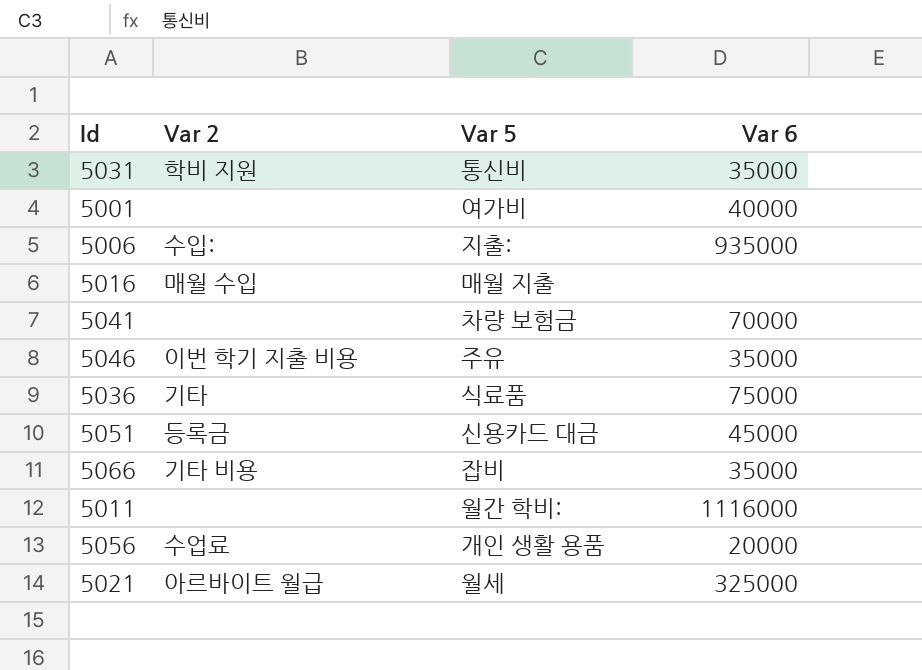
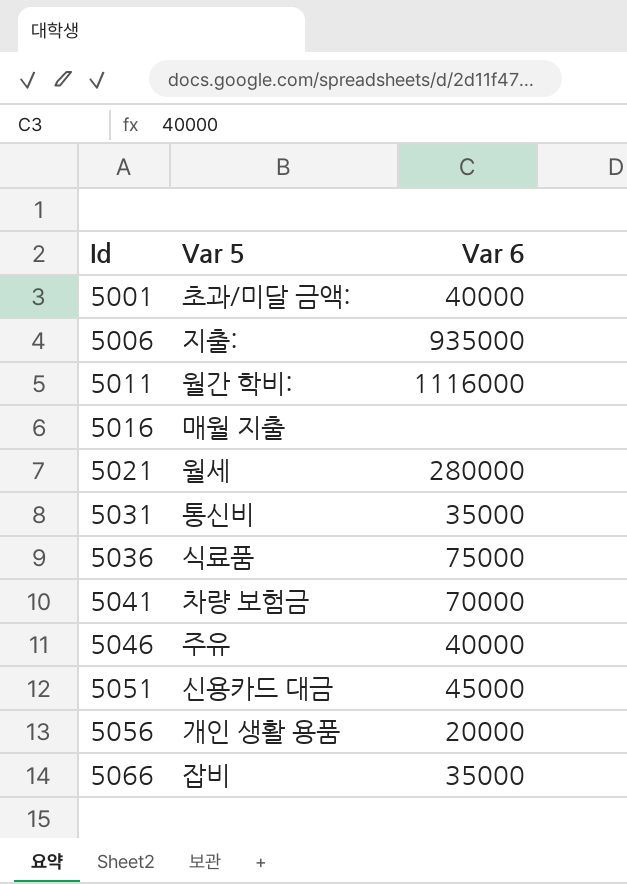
row order: none -> Id ascending
column Var 2 | position: 2 -> none
5001 | Var 5: 여가비 -> 초과/미달 금액:
5021 | Var 6: 325000 -> 280000
5046 | Var 6: 35000 -> 40000

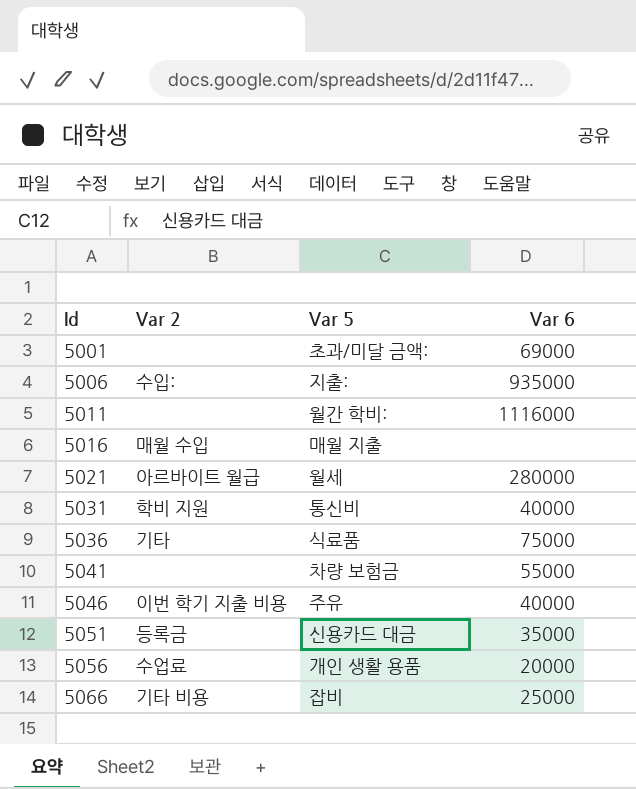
column Var 2 | position: none -> 2
5001 | Var 6: 40000 -> 69000
5031 | Var 6: 35000 -> 40000
5041 | Var 6: 70000 -> 55000
5051 | Var 6: 45000 -> 35000
5066 | Var 6: 35000 -> 25000

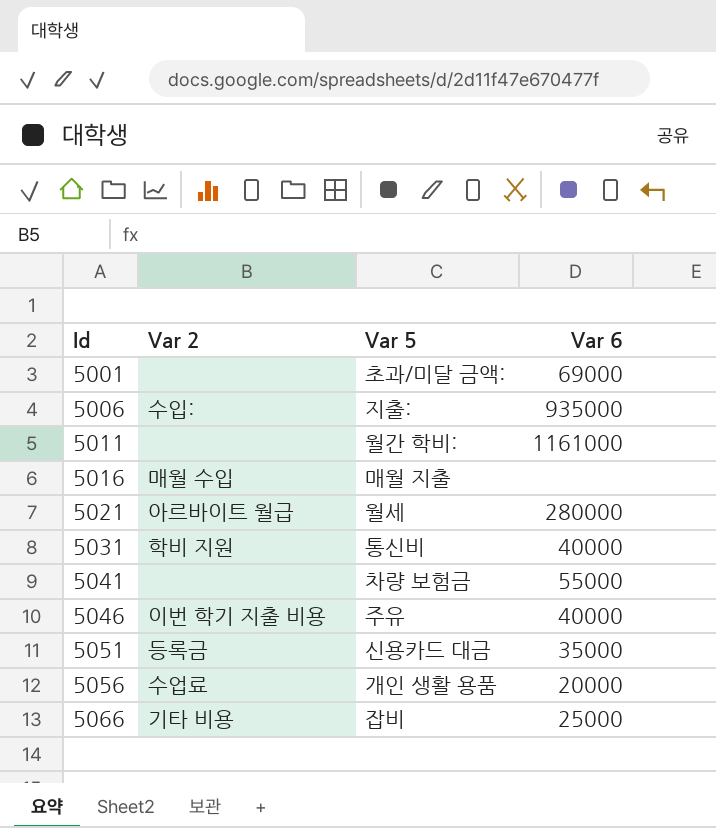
row 5036: 기타 | 식료품 | 75000 -> none
5011 | Var 6: 1116000 -> 1161000

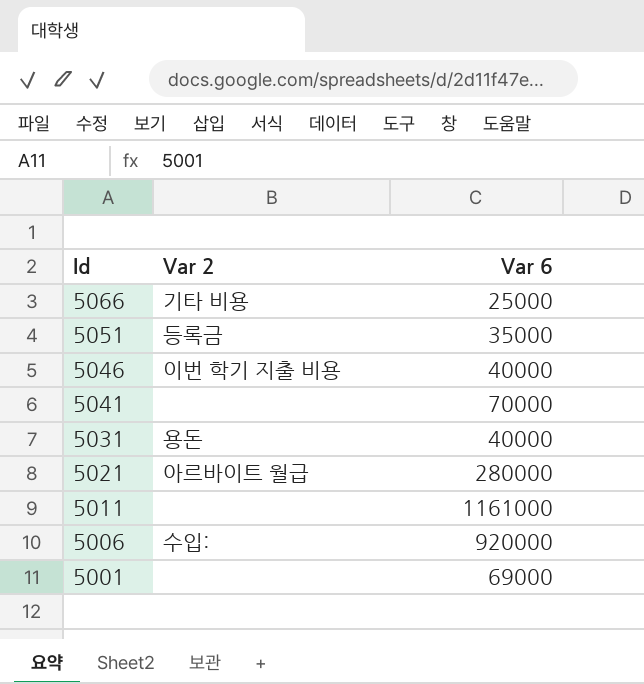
row order: Id ascending -> Id descending
column Var 5 | position: 3 -> none
row 5016: 매월 수입 | 매월 지출 | none -> none
row 5056: 수업료 | 개인 생활 용품 | 20000 -> none
5041 | Var 6: 55000 -> 70000
5031 | Var 2: 학비 지원 -> 용돈
5006 | Var 6: 935000 -> 920000

